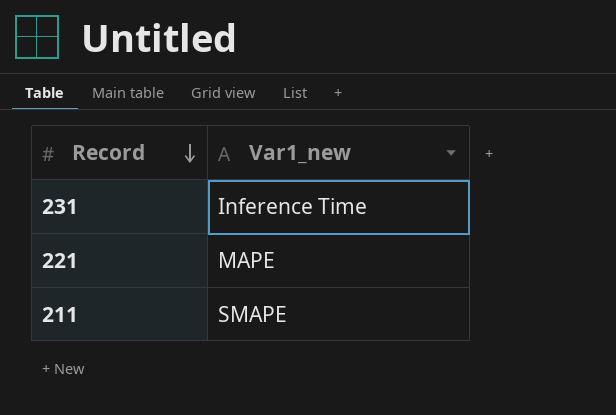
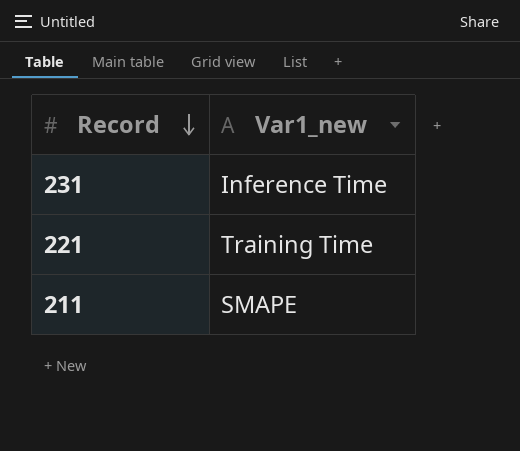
221 | Var1_new: MAPE -> Training Time

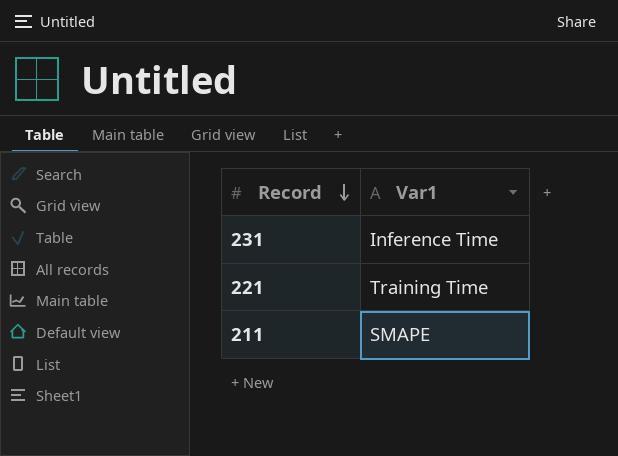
column name: Var1_new -> Var1

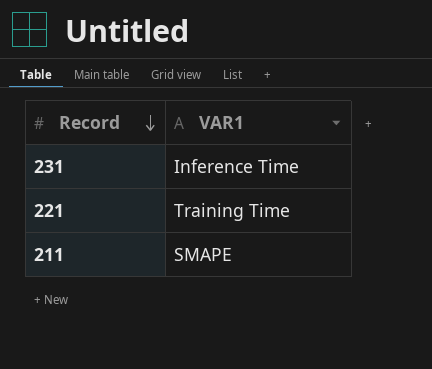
column name: Var1 -> VAR1

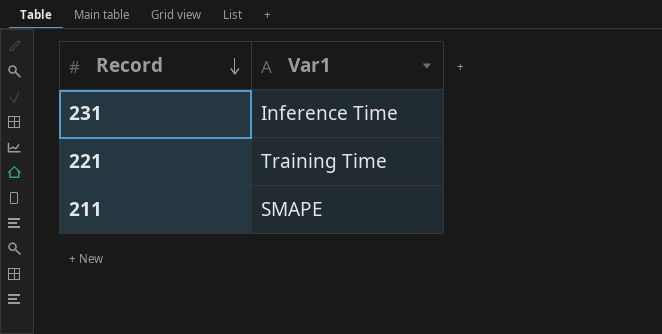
column name: VAR1 -> Var1

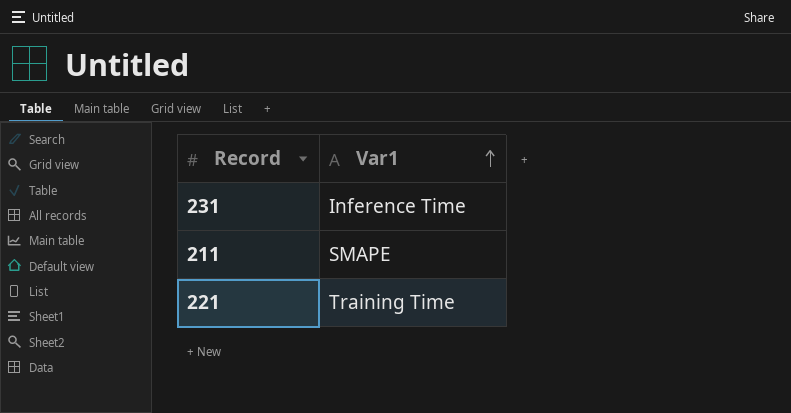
row order: Record descending -> Var1 ascending

